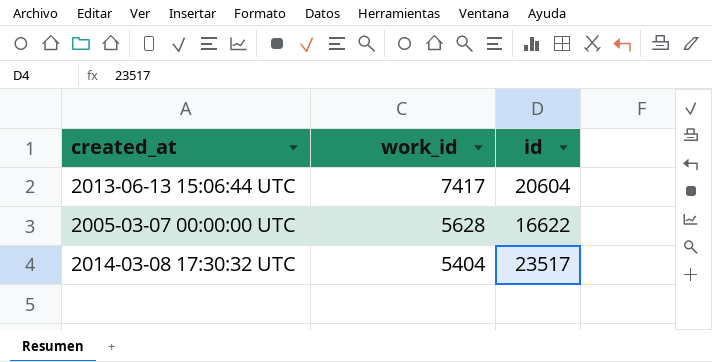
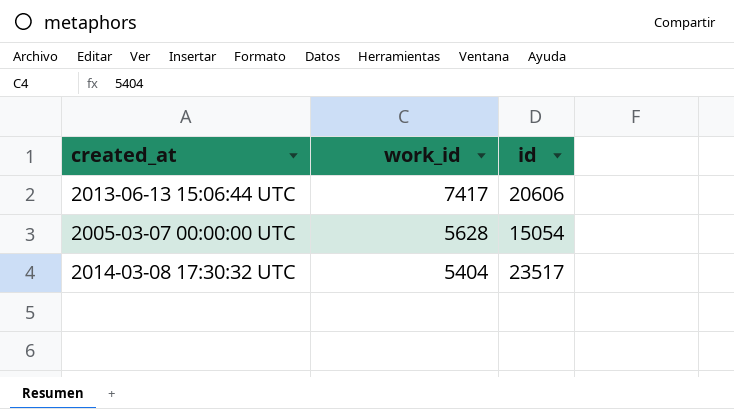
2013-06-13 15:06:44 UTC | id: 20604 -> 20606
2005-03-07 00:00:00 UTC | id: 16622 -> 15054

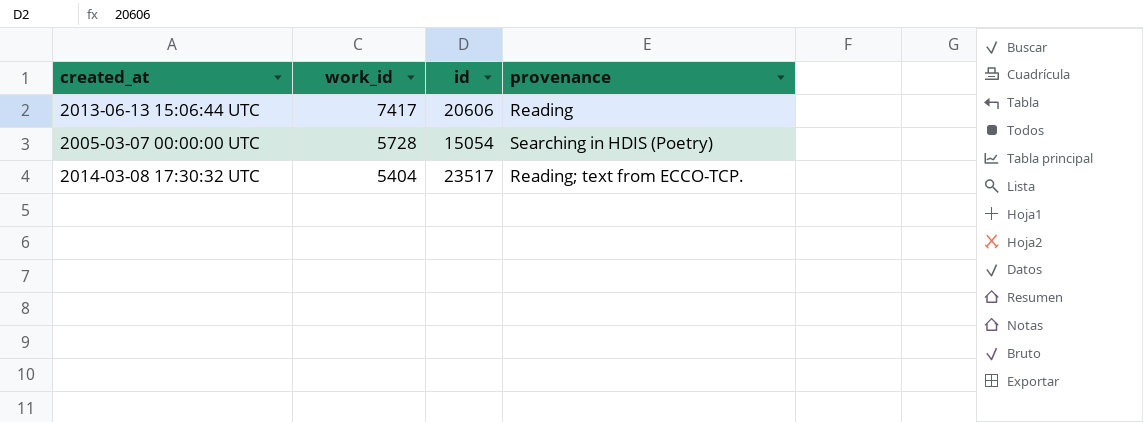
column provenance | position: none -> 4
2005-03-07 00:00:00 UTC | work_id: 5628 -> 5728

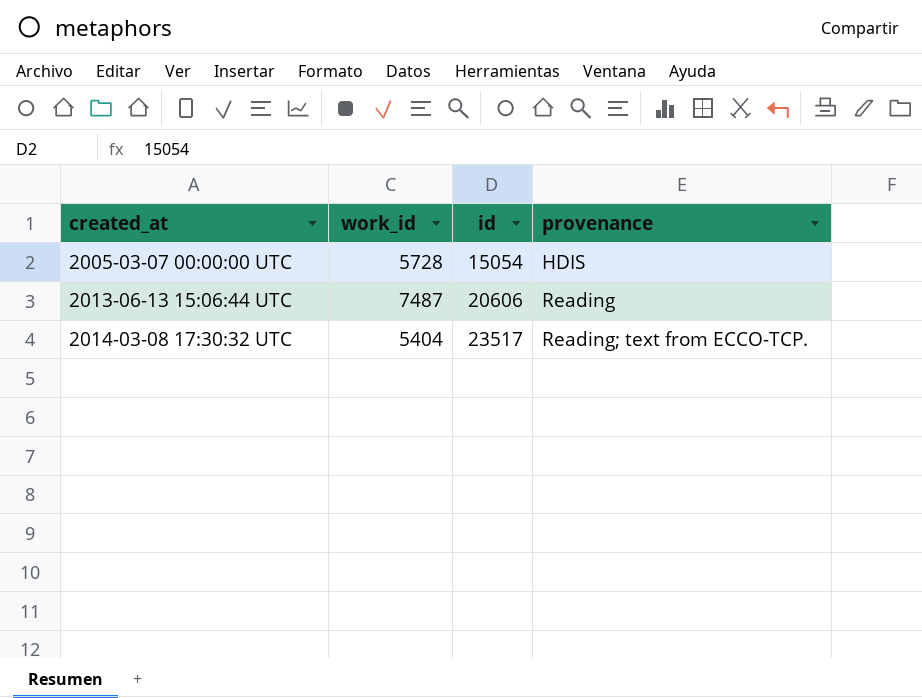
row order: work_id descending -> created_at ascending
2005-03-07 00:00:00 UTC | provenance: Searching in HDIS (Poetry) -> HDIS
2013-06-13 15:06:44 UTC | work_id: 7417 -> 7487

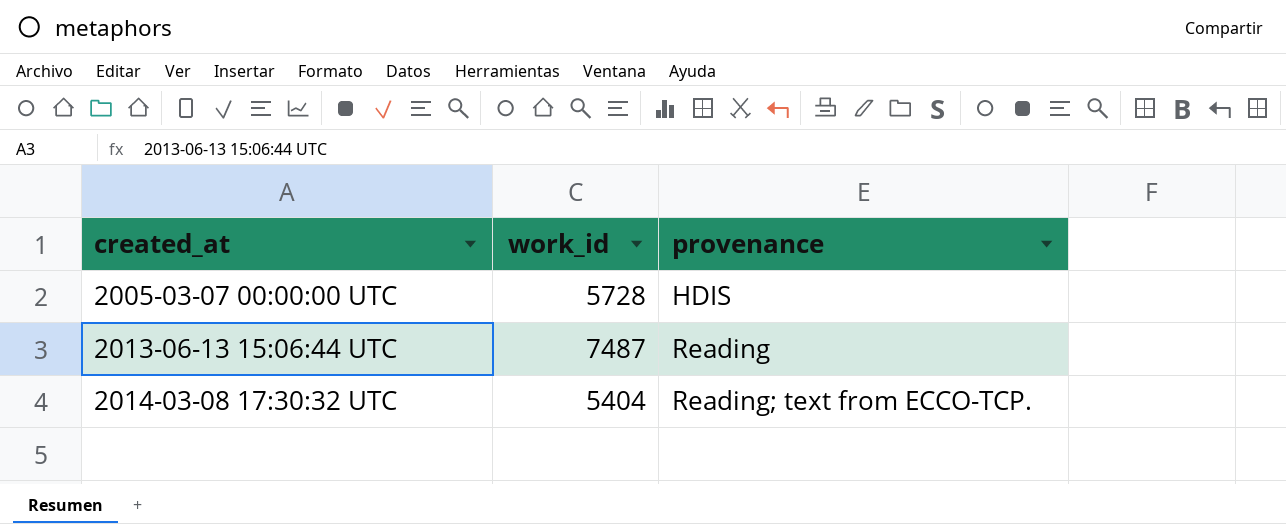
column id | position: 3 -> none

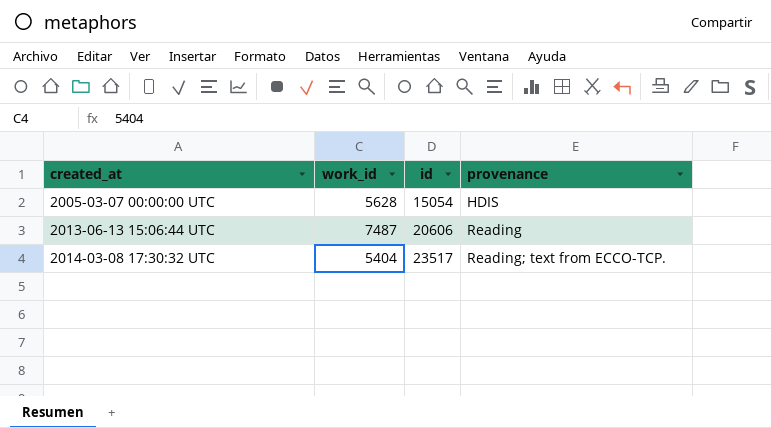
column id | position: none -> 3
2005-03-07 00:00:00 UTC | work_id: 5728 -> 5628

